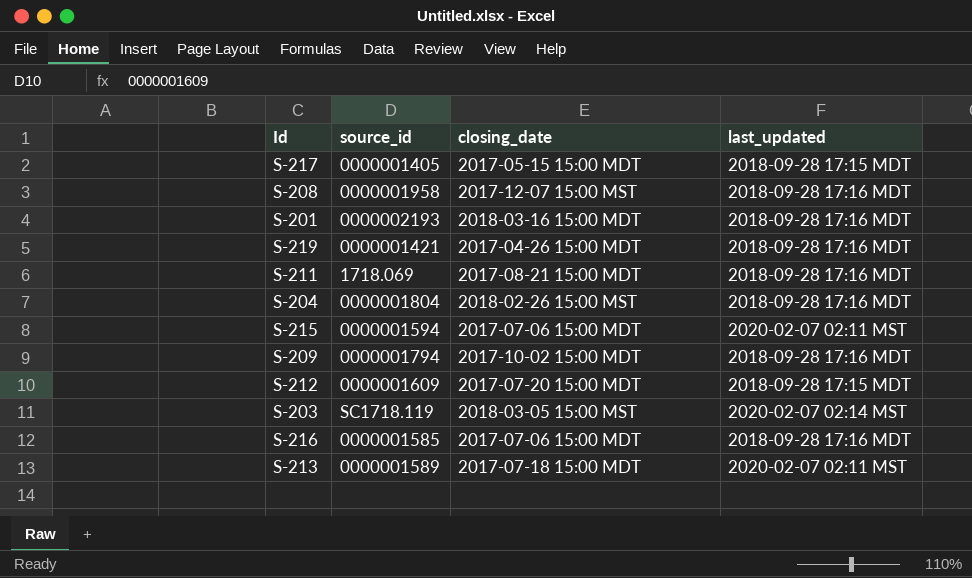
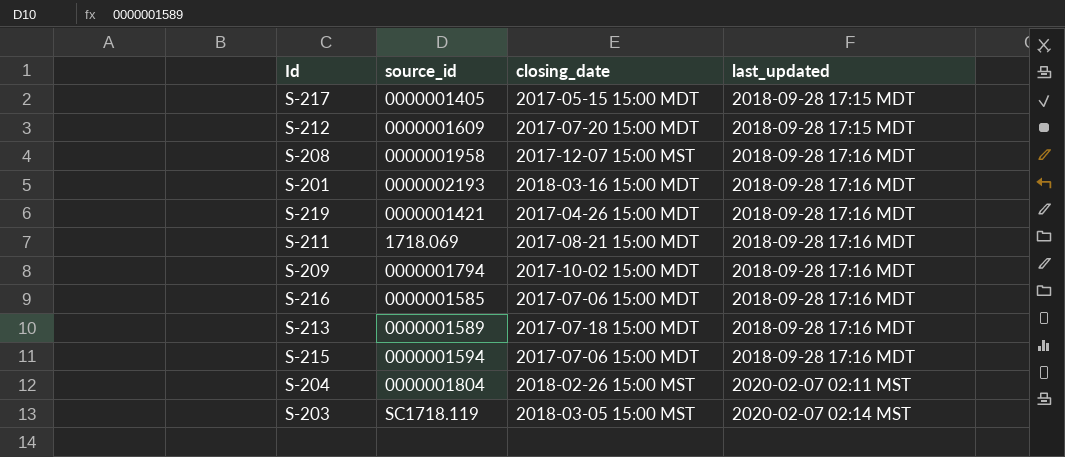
row order: none -> last_updated ascending
S-213 | last_updated: 2020-02-07 02:11 MST -> 2018-09-28 17:16 MDT
S-215 | last_updated: 2020-02-07 02:11 MST -> 2018-09-28 17:16 MDT
S-204 | last_updated: 2018-09-28 17:16 MDT -> 2020-02-07 02:11 MST

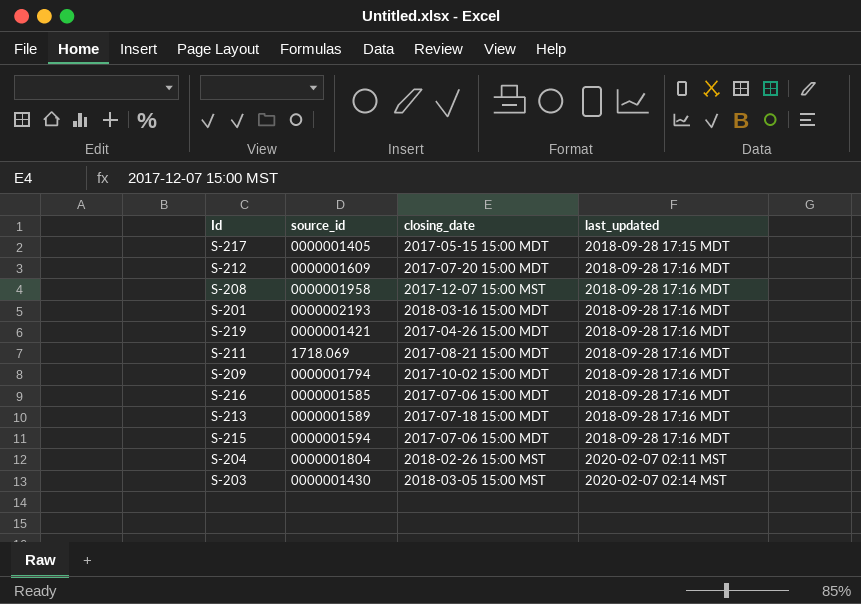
S-212 | last_updated: 2018-09-28 17:15 MDT -> 2018-09-28 17:16 MDT
S-203 | source_id: SC1718.119 -> 0000001430

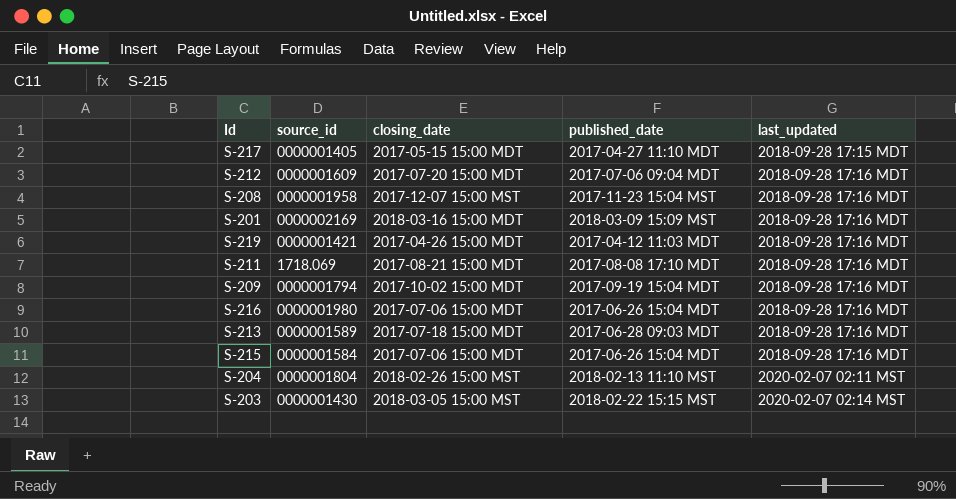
column published_date | position: none -> 4
S-201 | source_id: 0000002193 -> 0000002169
S-216 | source_id: 0000001585 -> 0000001980
S-215 | source_id: 0000001594 -> 0000001584

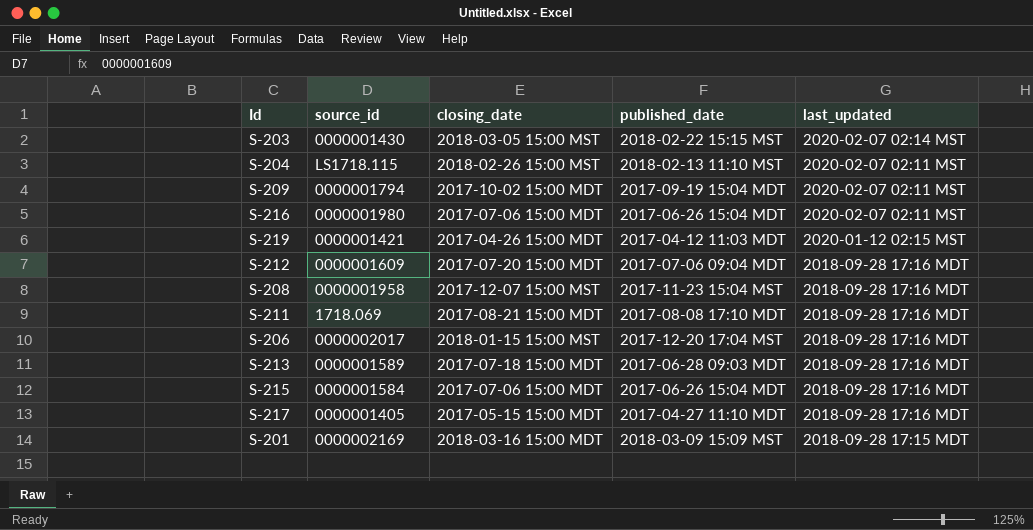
row order: last_updated ascending -> last_updated descending
S-204 | source_id: 0000001804 -> LS1718.115
S-209 | last_updated: 2018-09-28 17:16 MDT -> 2020-02-07 02:11 MST
S-216 | last_updated: 2018-09-28 17:16 MDT -> 2020-02-07 02:11 MST
S-219 | last_updated: 2018-09-28 17:16 MDT -> 2020-01-12 02:15 MST
row S-206: none -> 0000002017 | 2018-01-15 15:00 MST | 2017-12-20 17:04 MST | 2018-09-28 17:16 MDT
S-217 | last_updated: 2018-09-28 17:15 MDT -> 2018-09-28 17:16 MDT
S-201 | last_updated: 2018-09-28 17:16 MDT -> 2018-09-28 17:15 MDT

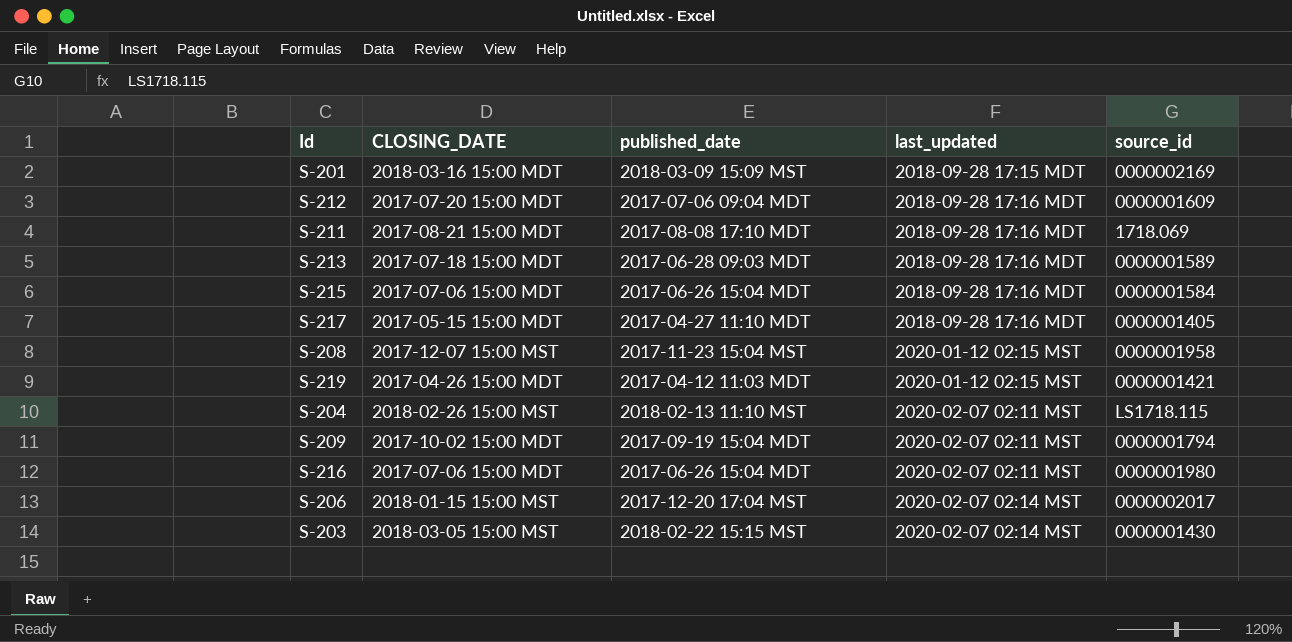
row order: last_updated descending -> last_updated ascending
column name: closing_date -> CLOSING_DATE
column source_id | position: 2 -> 5
S-208 | last_updated: 2018-09-28 17:16 MDT -> 2020-01-12 02:15 MST
S-206 | last_updated: 2018-09-28 17:16 MDT -> 2020-02-07 02:14 MST

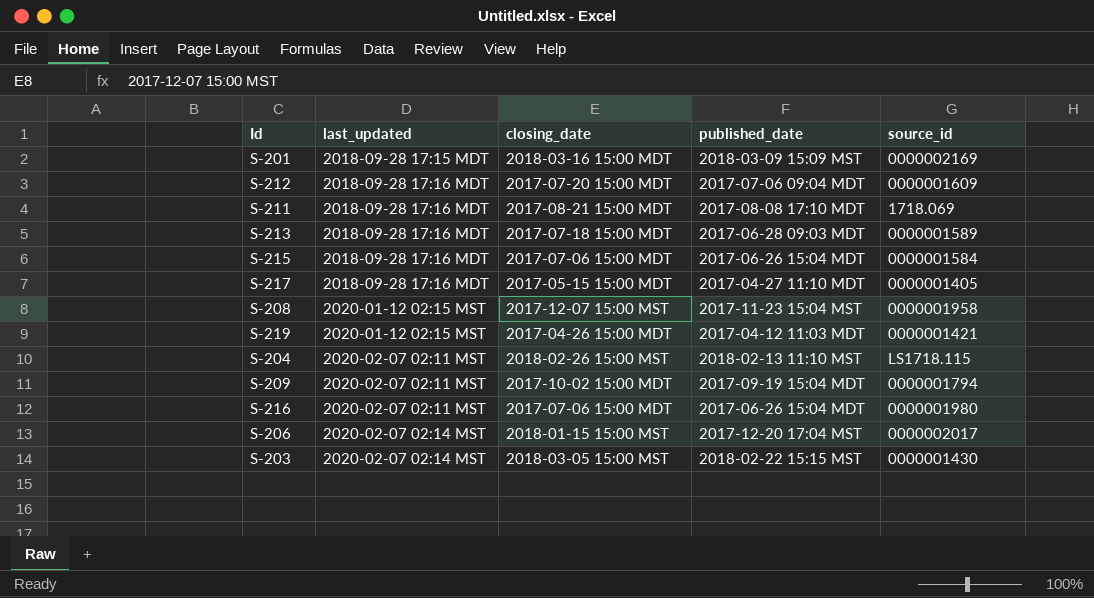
column last_updated | position: 4 -> 2
column name: CLOSING_DATE -> closing_date

